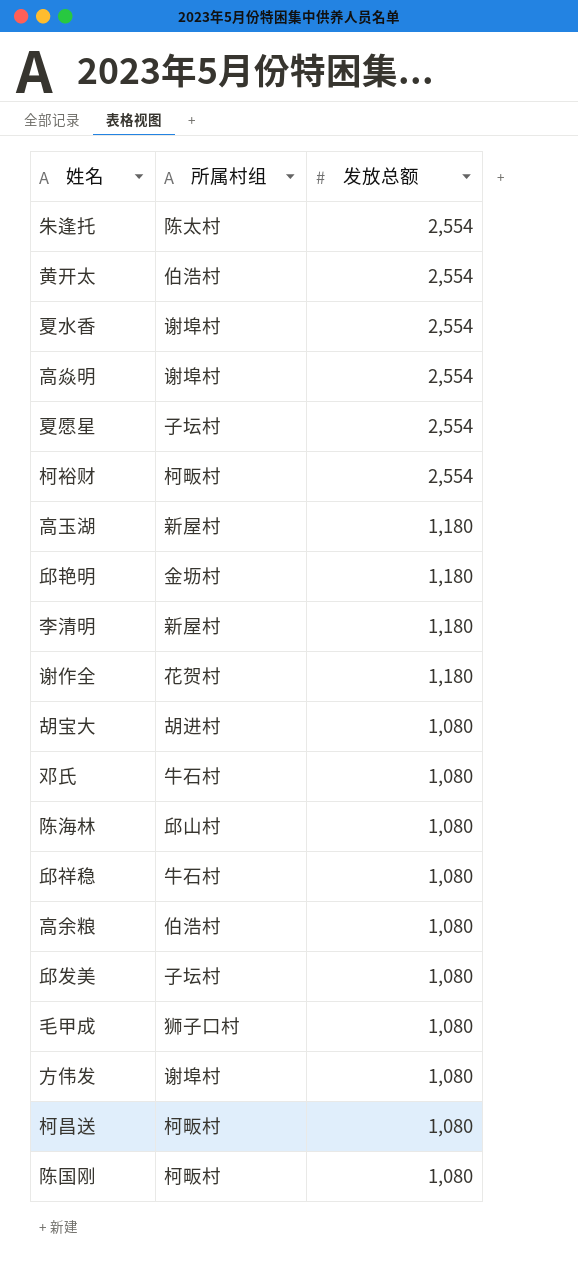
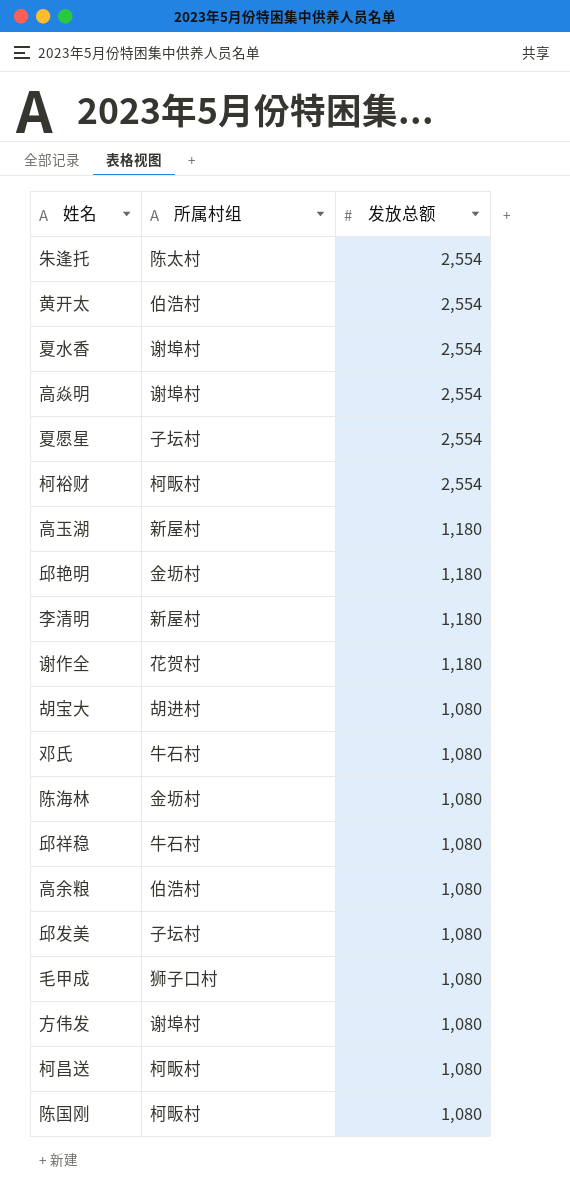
陈海林 | 所属村组: 邱山村 -> 金坜村

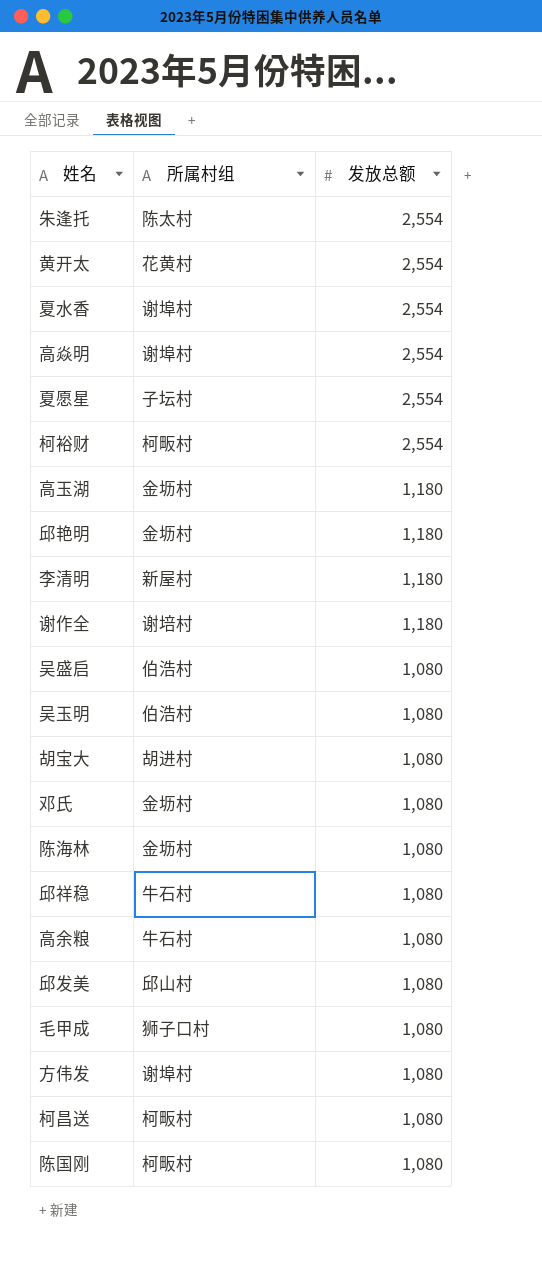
黄开太 | 所属村组: 伯浩村 -> 花黄村
高玉湖 | 所属村组: 新屋村 -> 金坜村
谢作全 | 所属村组: 花贺村 -> 谢培村
row 吴盛启: none -> 伯浩村 | 1,080
row 吴玉明: none -> 伯浩村 | 1,080
邓氏 | 所属村组: 牛石村 -> 金坜村
高余粮 | 所属村组: 伯浩村 -> 牛石村
邱发美 | 所属村组: 子坛村 -> 邱山村

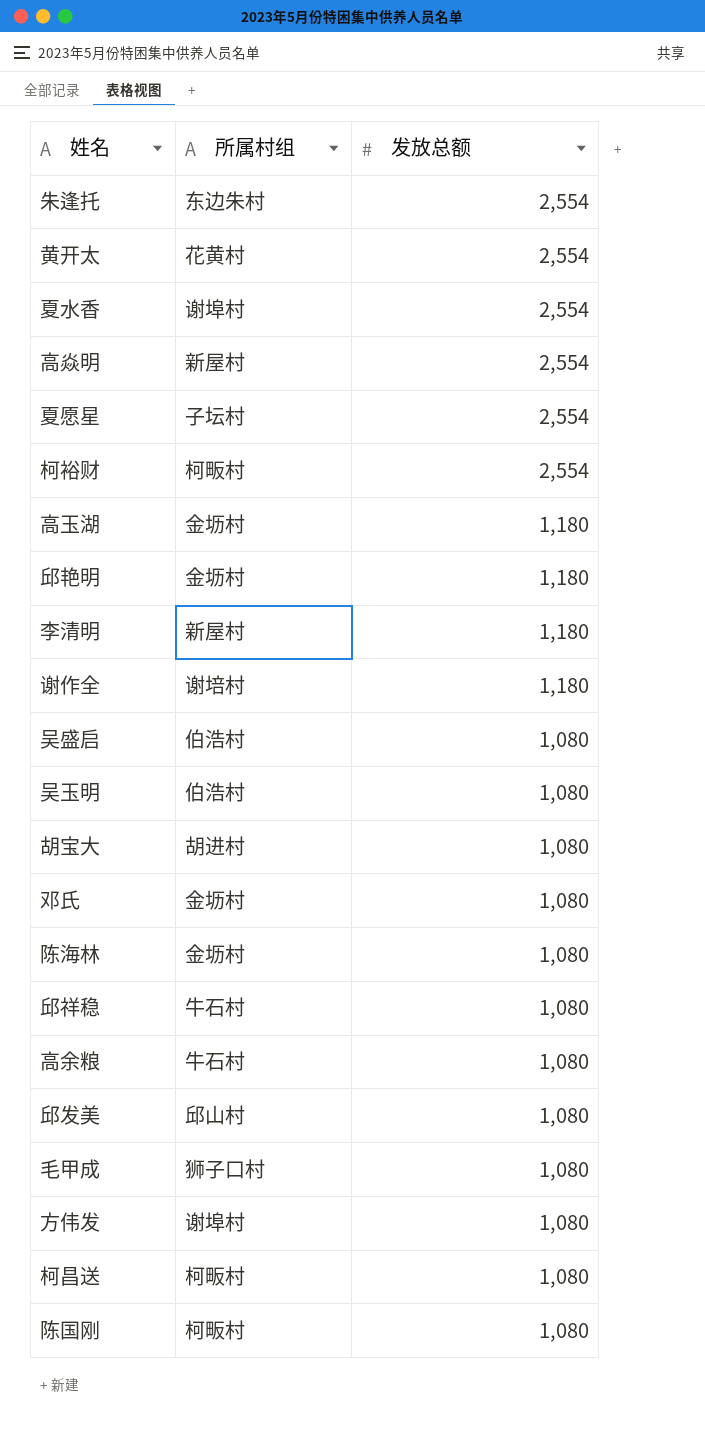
朱逢托 | 所属村组: 陈太村 -> 东边朱村
高焱明 | 所属村组: 谢埠村 -> 新屋村

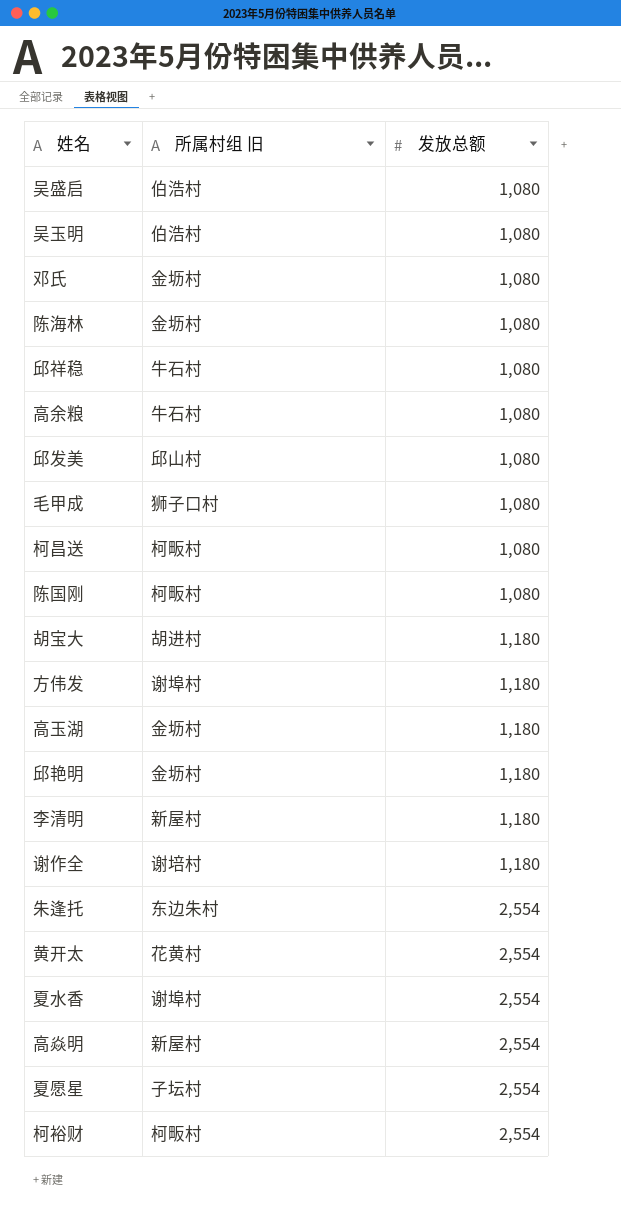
row order: 发放总额 descending -> 发放总额 ascending
column name: 所属村组 -> 所属村组 旧
胡宝大 | 发放总额: 1,080 -> 1,180
方伟发 | 发放总额: 1,080 -> 1,180

